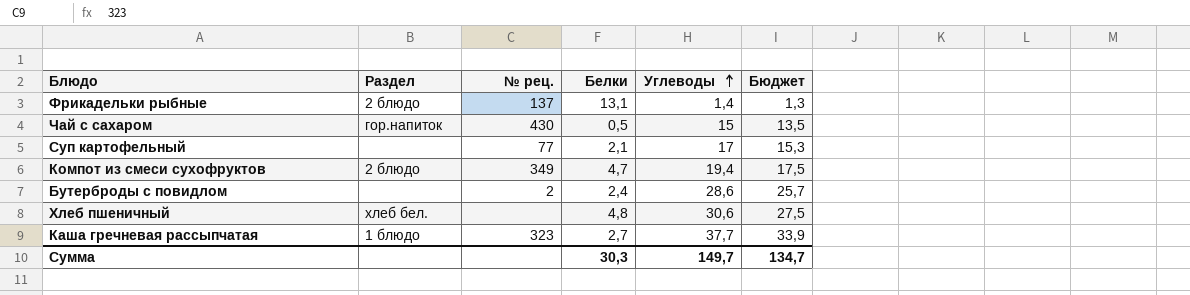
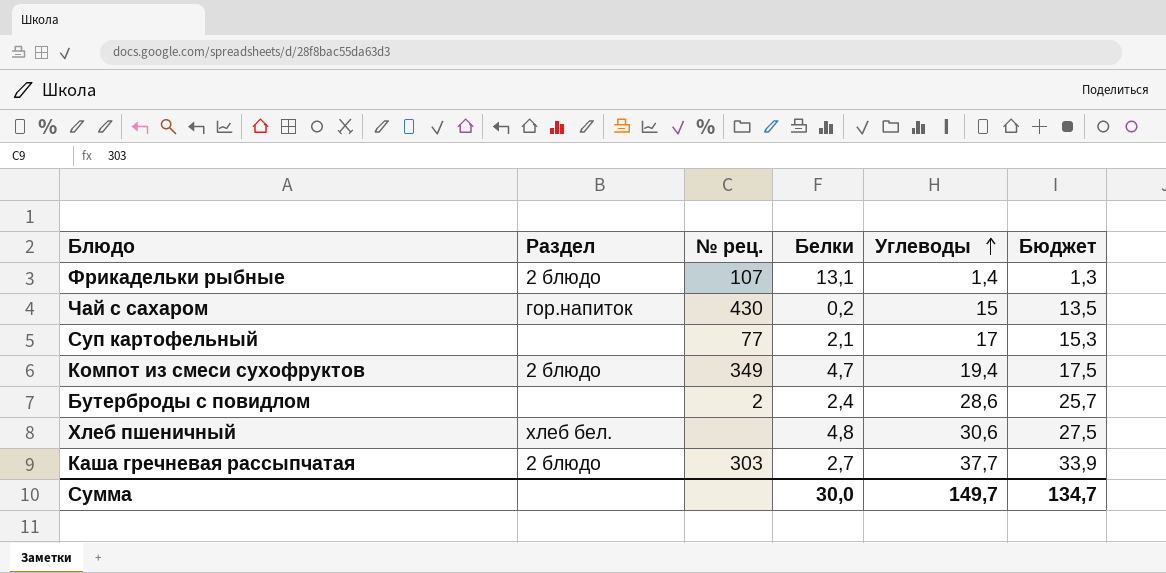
Фрикадельки рыбные | № рец.: 137 -> 107
Чай с сахаром | Белки: 0,5 -> 0,2
Каша гречневая рассыпчатая | Раздел: 1 блюдо -> 2 блюдо
Каша гречневая рассыпчатая | № рец.: 323 -> 303
Сумма | Белки: 30,3 -> 30,0

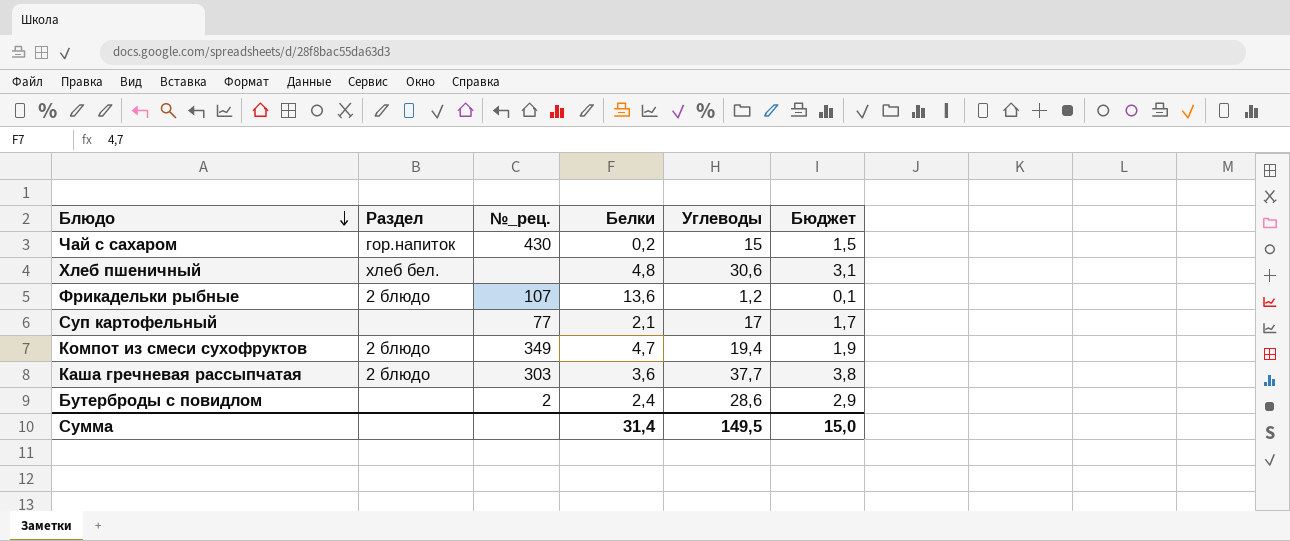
row order: Углеводы ascending -> Блюдо descending
column name: № рец. -> №_рец.
column Бюджет | formula: [Углеводы] * 0,9 -> [Углеводы] * 0,1
Фрикадельки рыбные | Белки: 13,1 -> 13,6
Фрикадельки рыбные | Углеводы: 1,4 -> 1,2
Каша гречневая рассыпчатая | Белки: 2,7 -> 3,6
Сумма | Белки: 30,0 -> 31,4
Сумма | Углеводы: 149,7 -> 149,5
Сумма | Бюджет: 134,7 -> 15,0

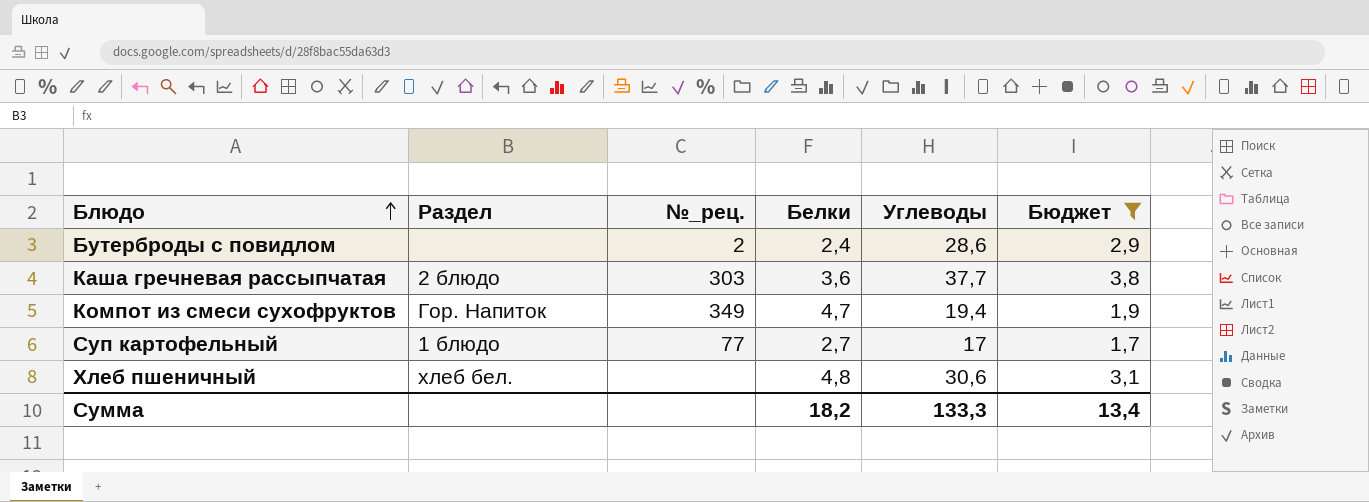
filter: none -> Бюджет >= 1,7
row order: Блюдо descending -> Блюдо ascending
Компот из смеси сухофруктов | Раздел: 2 блюдо -> Гор. Напиток
Суп картофельный | Раздел: none -> 1 блюдо
Суп картофельный | Белки: 2,1 -> 2,7
Сумма | Белки: 31,4 -> 18,2
Сумма | Углеводы: 149,5 -> 133,3
Сумма | Бюджет: 15,0 -> 13,4

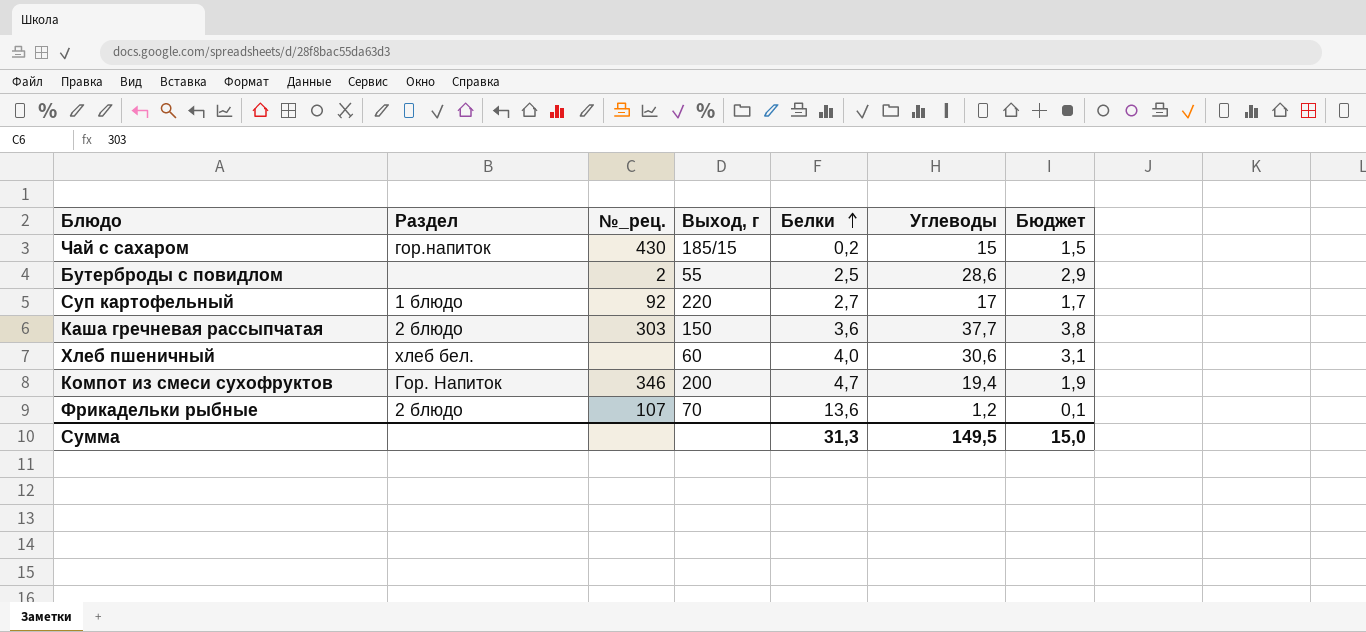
filter: Бюджет >= 1,7 -> none
row order: Блюдо ascending -> Белки ascending
column Выход, г | position: none -> 4
Бутерброды с повидлом | Белки: 2,4 -> 2,5
Суп картофельный | №_рец.: 77 -> 92
Хлеб пшеничный | Белки: 4,8 -> 4,0
Компот из смеси сухофруктов | №_рец.: 349 -> 346
Сумма | Белки: 18,2 -> 31,3
Сумма | Углеводы: 133,3 -> 149,5
Сумма | Бюджет: 13,4 -> 15,0

